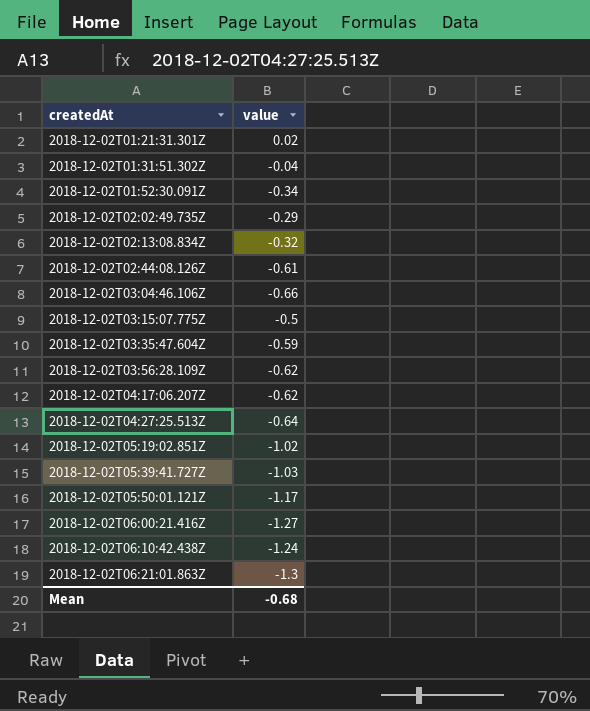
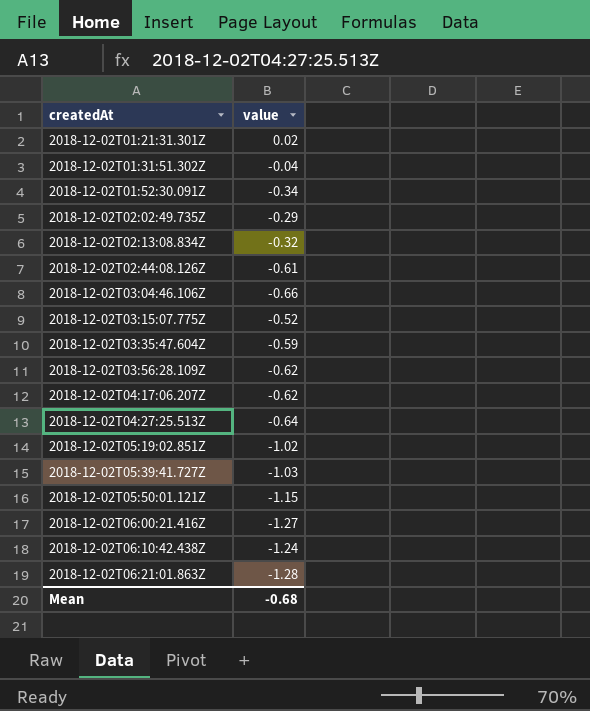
2018-12-02T03:15:07.775Z | value: -0.5 -> -0.52
2018-12-02T05:50:01.121Z | value: -1.17 -> -1.15
2018-12-02T06:21:01.863Z | value: -1.3 -> -1.28

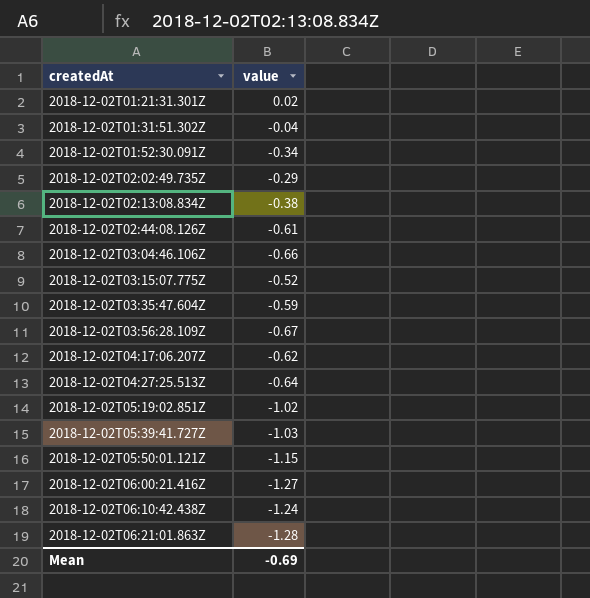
2018-12-02T02:13:08.834Z | value: -0.32 -> -0.38
2018-12-02T03:56:28.109Z | value: -0.62 -> -0.67
Mean | value: -0.68 -> -0.69

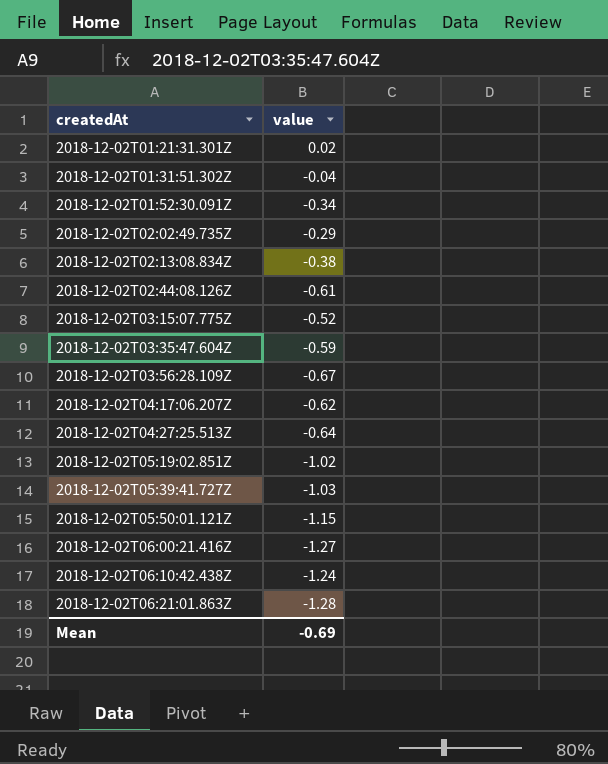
row 2018-12-02T03:04:46.106Z: -0.66 -> none

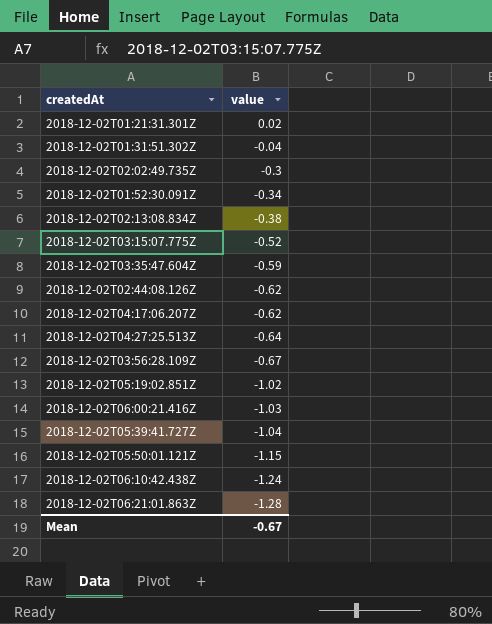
row order: createdAt ascending -> value descending
2018-12-02T02:02:49.735Z | value: -0.29 -> -0.3
2018-12-02T02:44:08.126Z | value: -0.61 -> -0.62
2018-12-02T06:00:21.416Z | value: -1.27 -> -1.03
2018-12-02T05:39:41.727Z | value: -1.03 -> -1.04
Mean | value: -0.69 -> -0.67

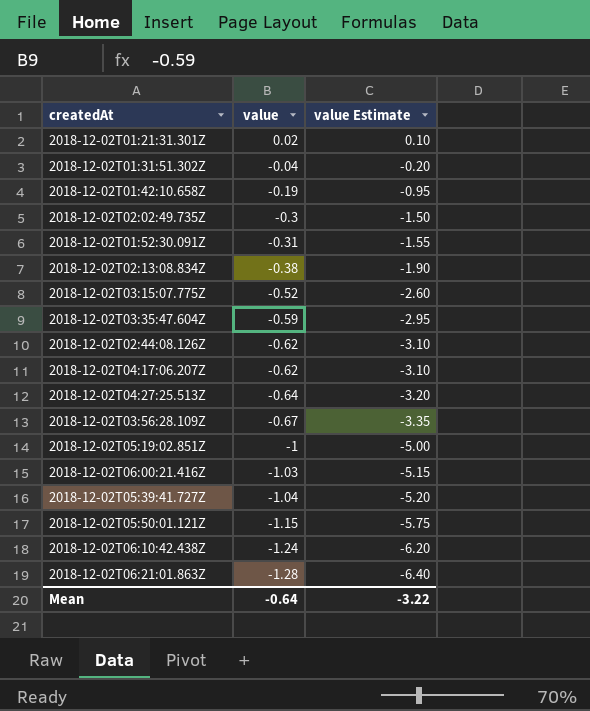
column value Estimate | formula: none -> [value] * 5
row 2018-12-02T01:42:10.658Z: none -> -0.19 | -0.95
2018-12-02T01:52:30.091Z | value: -0.34 -> -0.31
2018-12-02T05:19:02.851Z | value: -1.02 -> -1
Mean | value: -0.67 -> -0.64

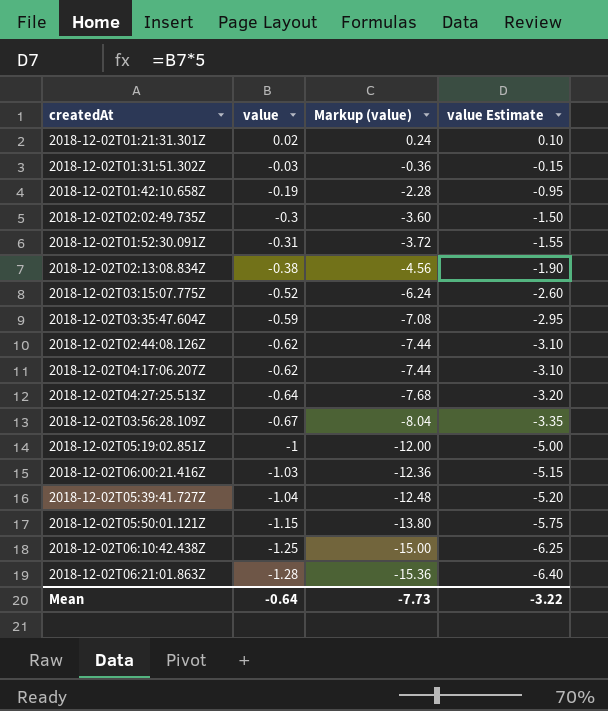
column Markup (value) | formula: none -> [value] * 12
2018-12-02T01:31:51.302Z | value: -0.04 -> -0.03
2018-12-02T01:31:51.302Z | value Estimate: -0.20 -> -0.15
2018-12-02T06:10:42.438Z | value: -1.24 -> -1.25
2018-12-02T06:10:42.438Z | value Estimate: -6.20 -> -6.25

